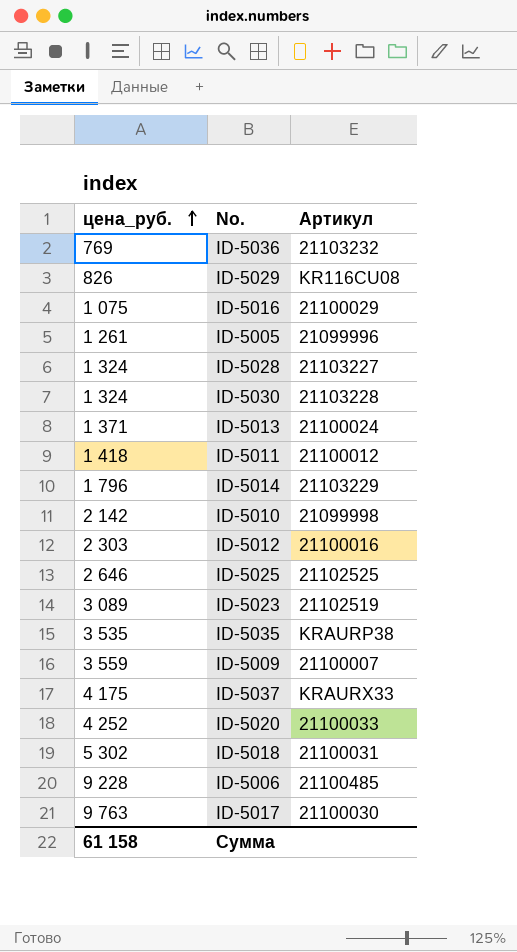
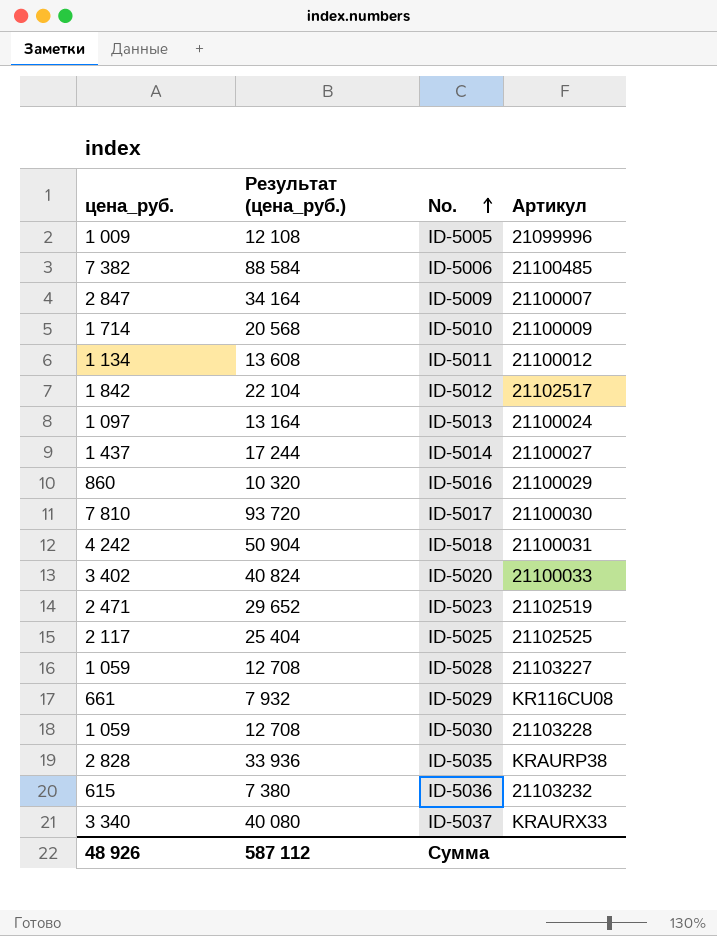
row order: цена_руб. ascending -> No. ascending
column Результат (цена_руб.) | formula: none -> [цена_руб.] * 12
ID-5005 | цена_руб.: 1 261 -> 1 009
ID-5006 | цена_руб.: 9 228 -> 7 382
ID-5009 | цена_руб.: 3 559 -> 2 847
ID-5010 | цена_руб.: 2 142 -> 1 714
ID-5010 | Артикул: 21099998 -> 21100009
ID-5011 | цена_руб.: 1 418 -> 1 134
ID-5012 | цена_руб.: 2 303 -> 1 842
ID-5012 | Артикул: 21100016 -> 21102517
ID-5013 | цена_руб.: 1 371 -> 1 097
ID-5014 | цена_руб.: 1 796 -> 1 437
ID-5014 | Артикул: 21103229 -> 21100027
ID-5016 | цена_руб.: 1 075 -> 860
ID-5017 | цена_руб.: 9 763 -> 7 810
ID-5018 | цена_руб.: 5 302 -> 4 242
ID-5020 | цена_руб.: 4 252 -> 3 402
ID-5023 | цена_руб.: 3 089 -> 2 471
ID-5025 | цена_руб.: 2 646 -> 2 117
ID-5028 | цена_руб.: 1 324 -> 1 059
ID-5029 | цена_руб.: 826 -> 661
ID-5030 | цена_руб.: 1 324 -> 1 059
ID-5035 | цена_руб.: 3 535 -> 2 828
ID-5036 | цена_руб.: 769 -> 615
ID-5037 | цена_руб.: 4 175 -> 3 340
Сумма | цена_руб.: 61 158 -> 48 926

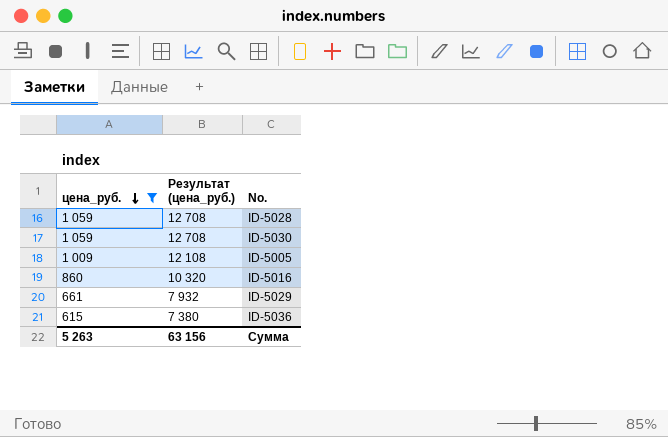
filter: none -> цена_руб. <= 1 059
row order: No. ascending -> цена_руб. descending
column Артикул | position: 4 -> none
Сумма | цена_руб.: 48 926 -> 5 263
Сумма | Результат (цена_руб.): 587 112 -> 63 156

